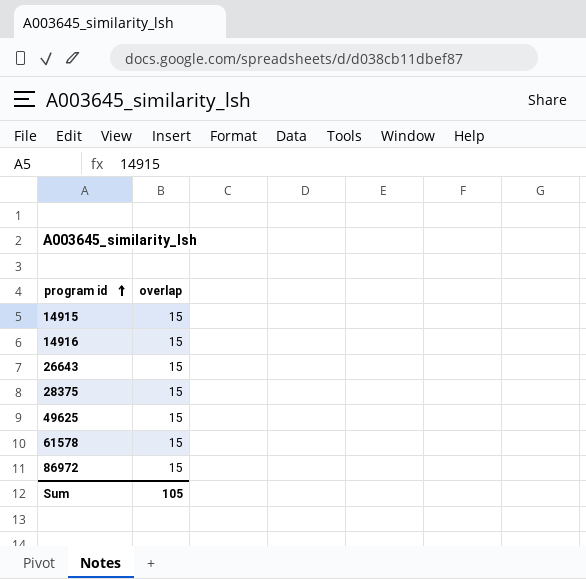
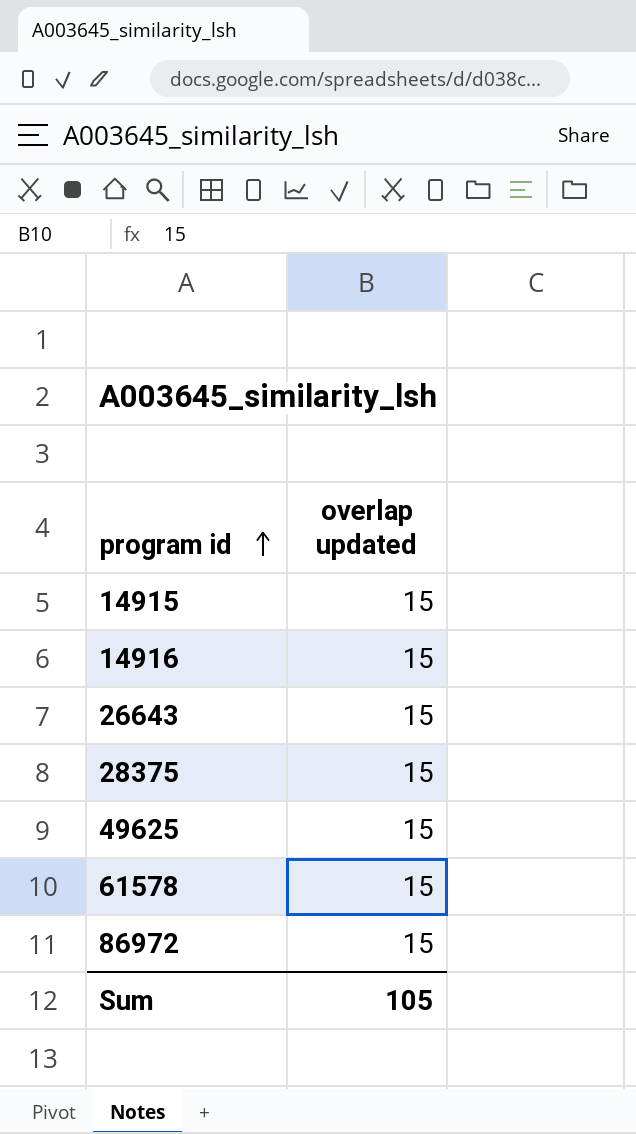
column name: overlap -> overlap updated

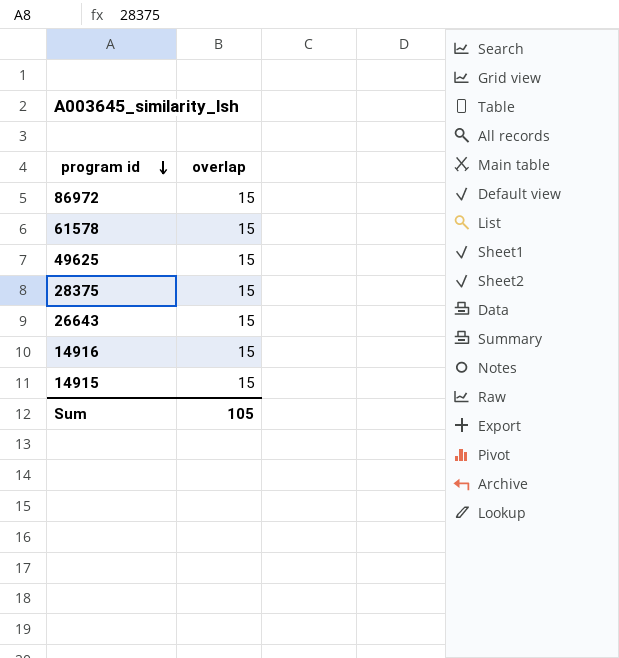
row order: program id ascending -> program id descending
column name: overlap updated -> overlap

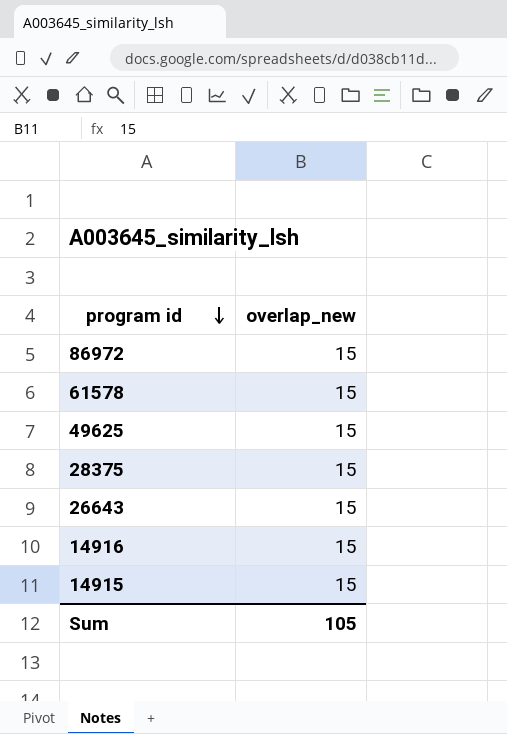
column name: overlap -> overlap_new

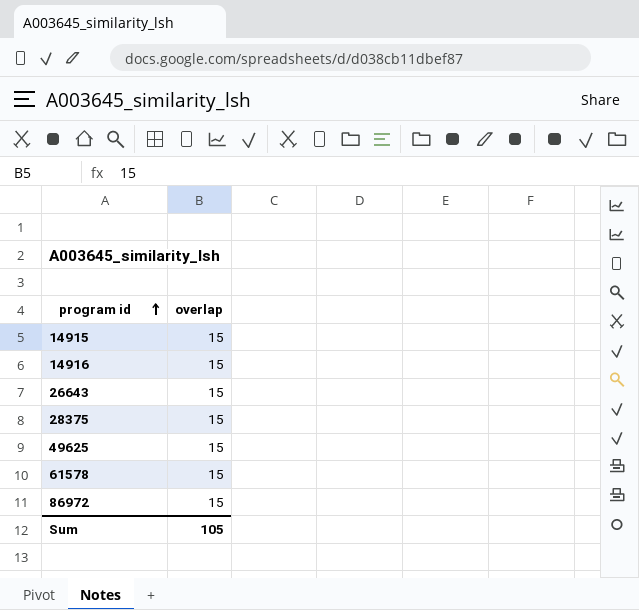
row order: program id descending -> program id ascending
column name: overlap_new -> overlap

